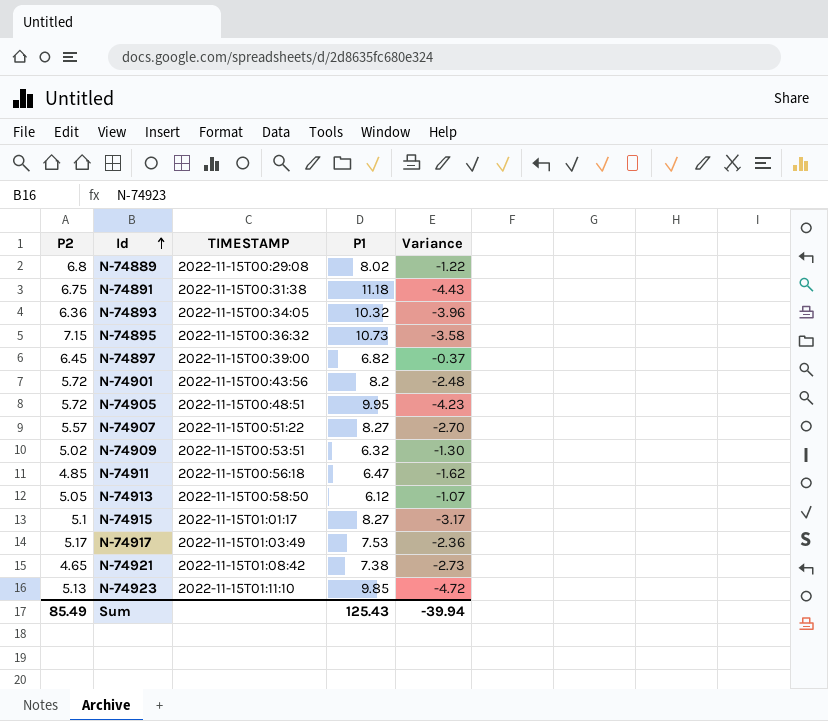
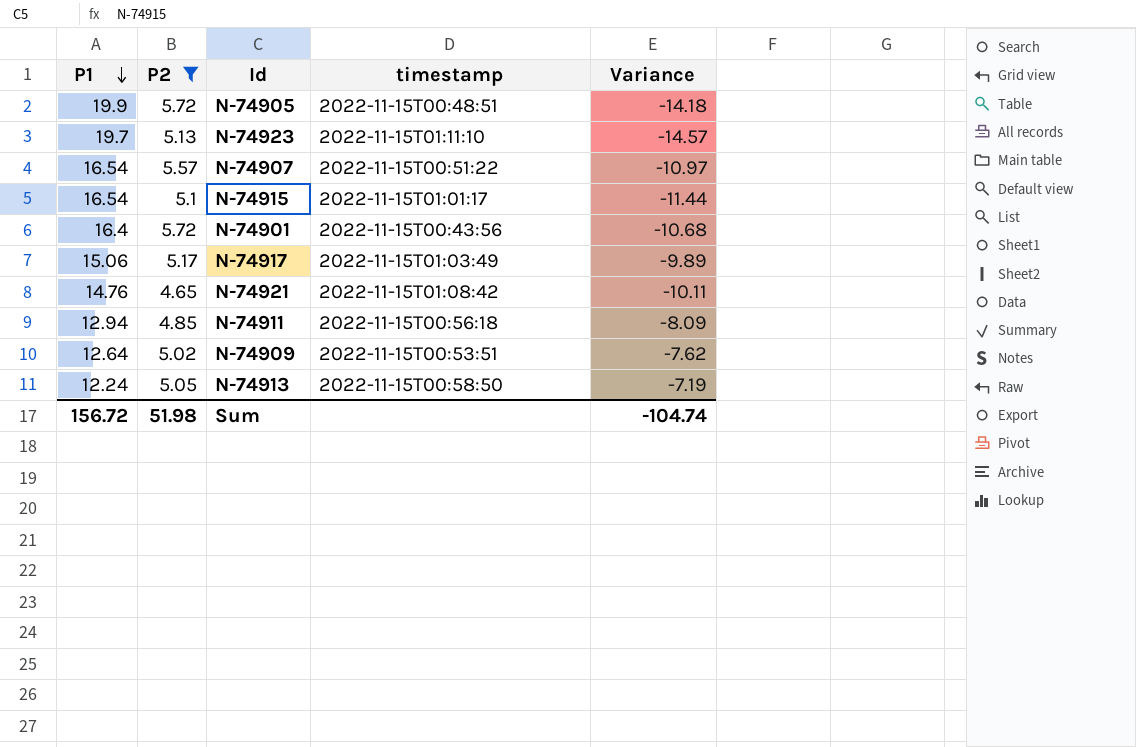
filter: none -> P2 <= 5.72
row order: Id ascending -> P1 descending
column P1 | position: 4 -> 1
column name: TIMESTAMP -> timestamp
N-74905 | P1: 9.95 -> 19.9
N-74905 | Variance: -4.23 -> -14.18
N-74923 | P1: 9.85 -> 19.7
N-74923 | Variance: -4.72 -> -14.57
N-74907 | P1: 8.27 -> 16.54
N-74907 | Variance: -2.70 -> -10.97
N-74915 | P1: 8.27 -> 16.54
N-74915 | Variance: -3.17 -> -11.44
N-74901 | P1: 8.2 -> 16.4
N-74901 | Variance: -2.48 -> -10.68
N-74917 | P1: 7.53 -> 15.06
N-74917 | Variance: -2.36 -> -9.89
N-74921 | P1: 7.38 -> 14.76
N-74921 | Variance: -2.73 -> -10.11
N-74911 | P1: 6.47 -> 12.94
N-74911 | Variance: -1.62 -> -8.09
N-74909 | P1: 6.32 -> 12.64
N-74909 | Variance: -1.30 -> -7.62
N-74913 | P1: 6.12 -> 12.24
N-74913 | Variance: -1.07 -> -7.19
Sum | P1: 125.43 -> 156.72
Sum | P2: 85.49 -> 51.98
Sum | Variance: -39.94 -> -104.74

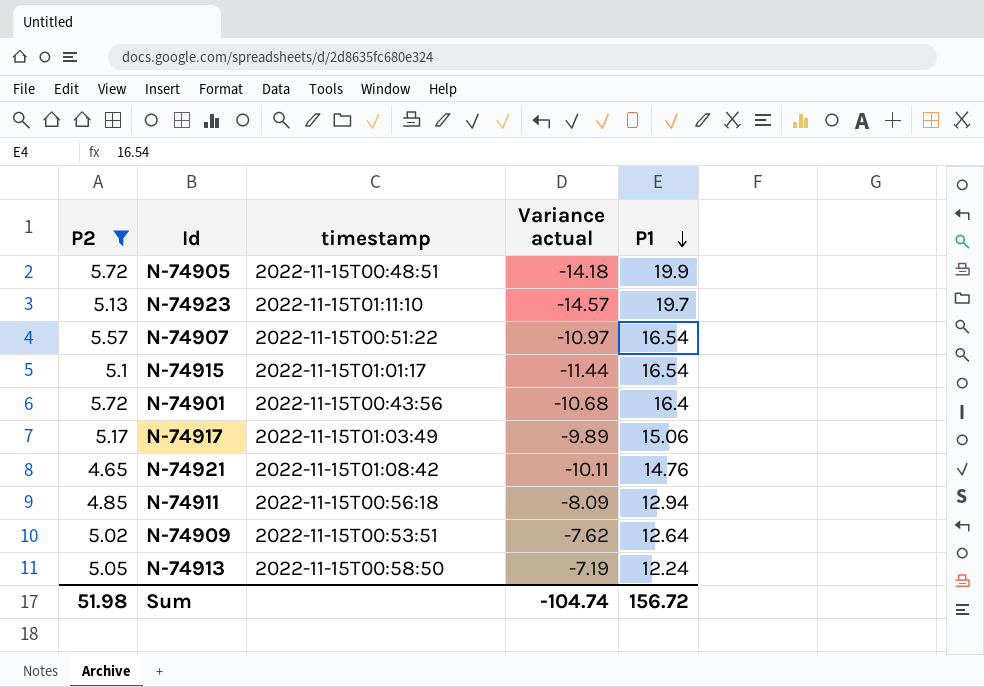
column name: Variance -> Variance actual
column P1 | position: 1 -> 5

